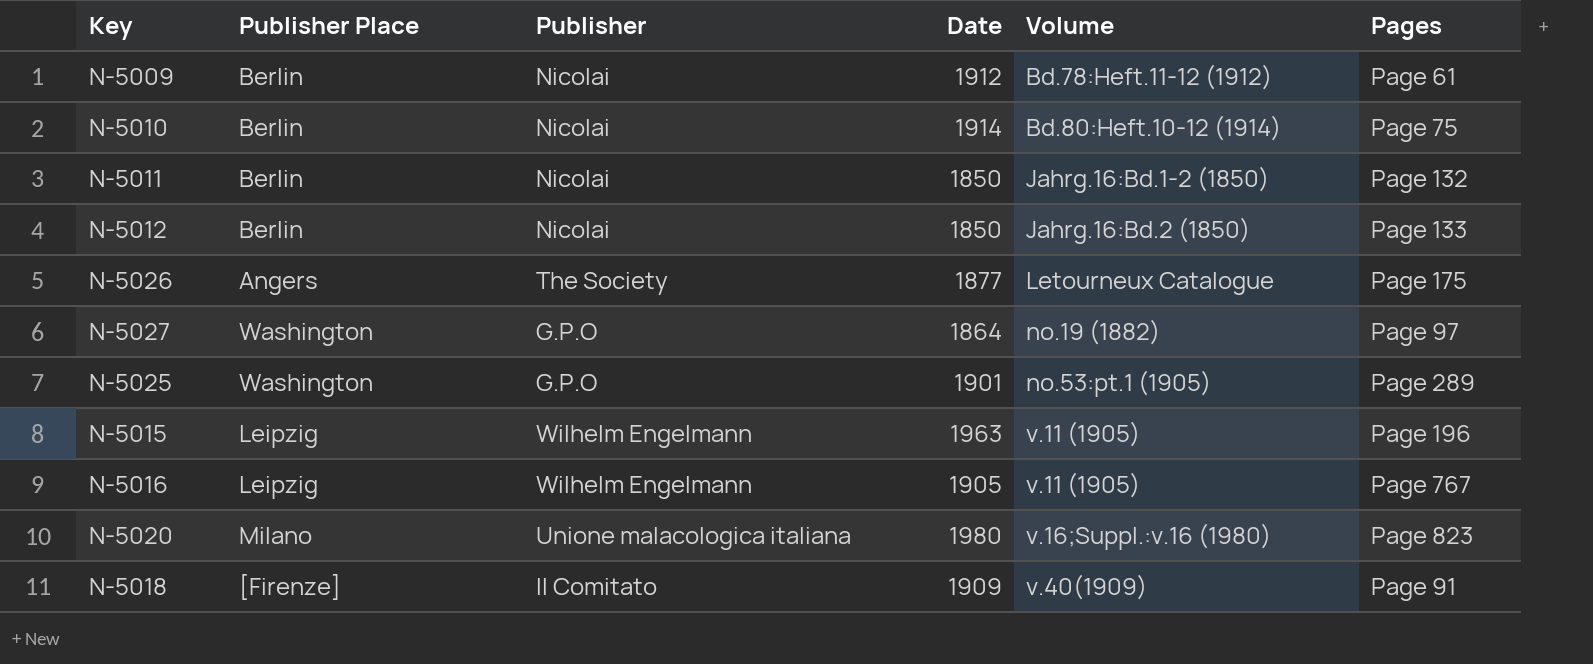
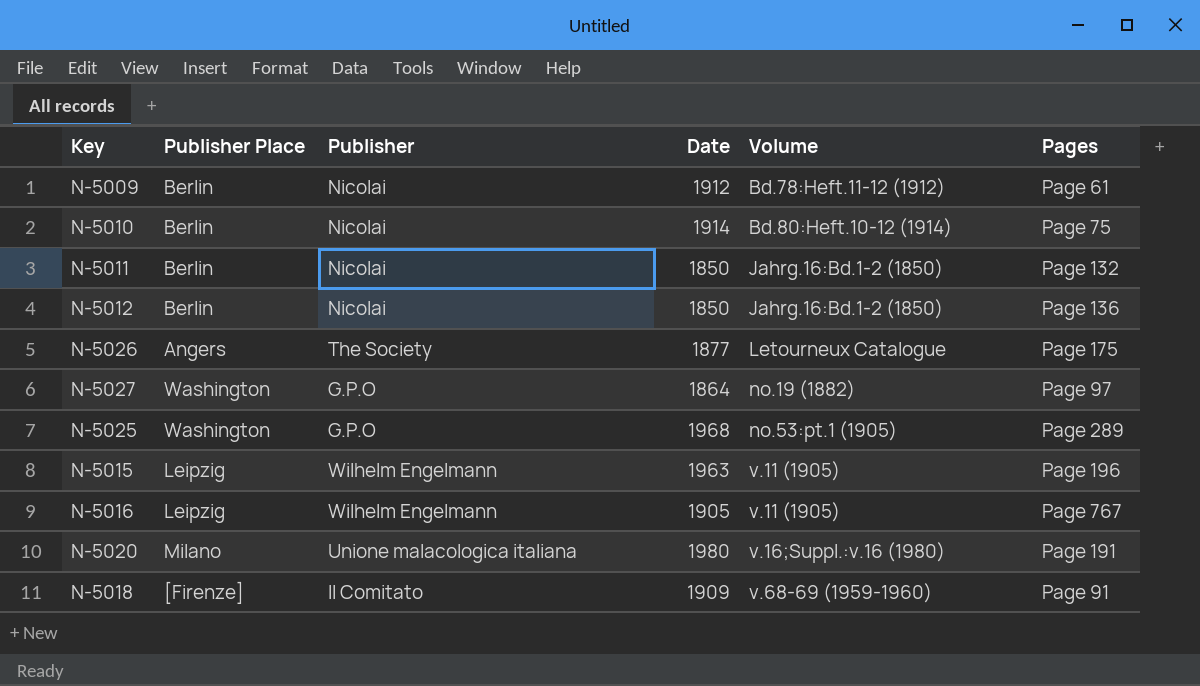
N-5012 | Volume: Jahrg.16:Bd.2 (1850) -> Jahrg.16:Bd.1-2 (1850)
N-5012 | Pages: Page 133 -> Page 136
N-5025 | Date: 1901 -> 1968
N-5020 | Pages: Page 823 -> Page 191
N-5018 | Volume: v.40(1909) -> v.68-69 (1959-1960)

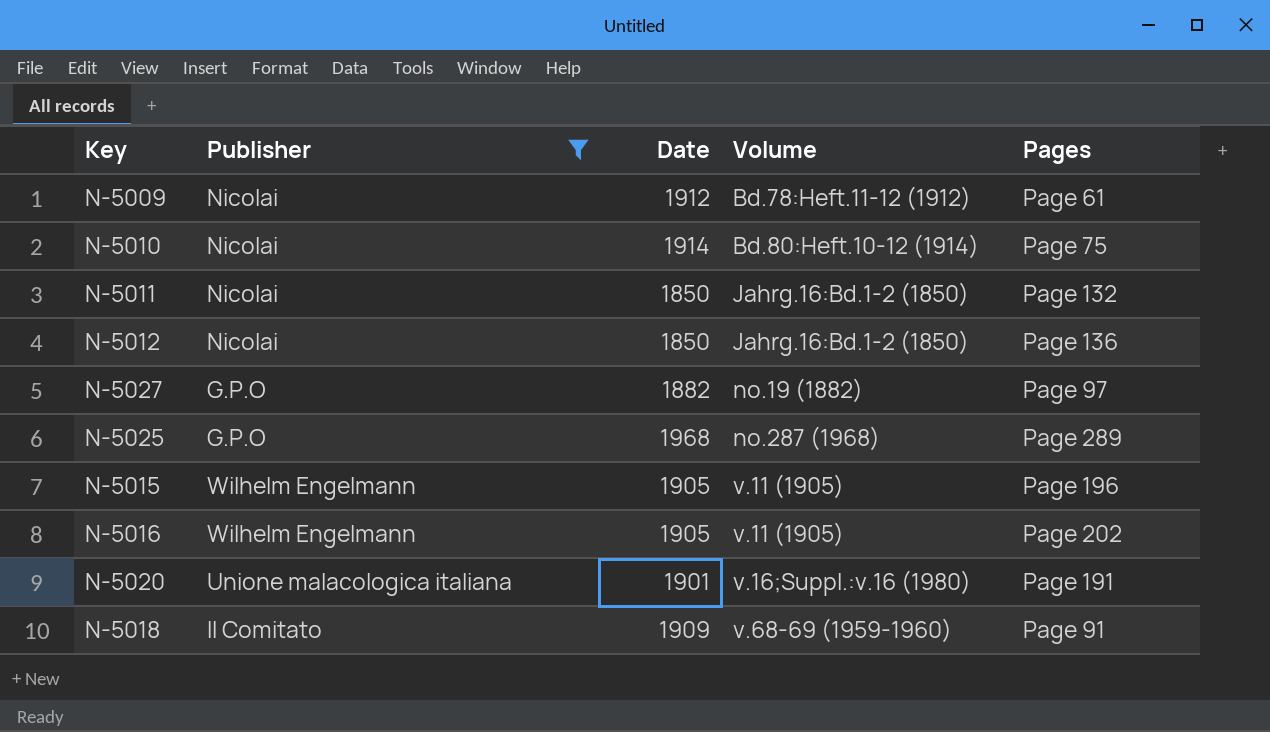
filter: none -> Publisher != The Society
column Publisher Place | position: 2 -> none
N-5027 | Date: 1864 -> 1882
N-5025 | Volume: no.53:pt.1 (1905) -> no.287 (1968)
N-5015 | Date: 1963 -> 1905
N-5016 | Pages: Page 767 -> Page 202
N-5020 | Date: 1980 -> 1901

